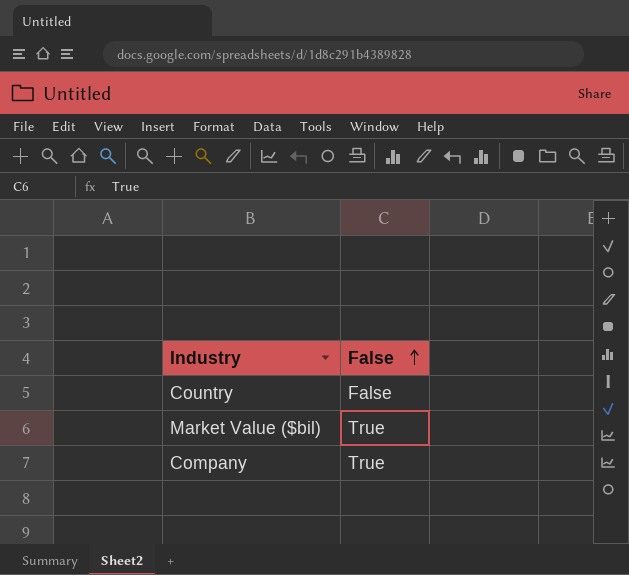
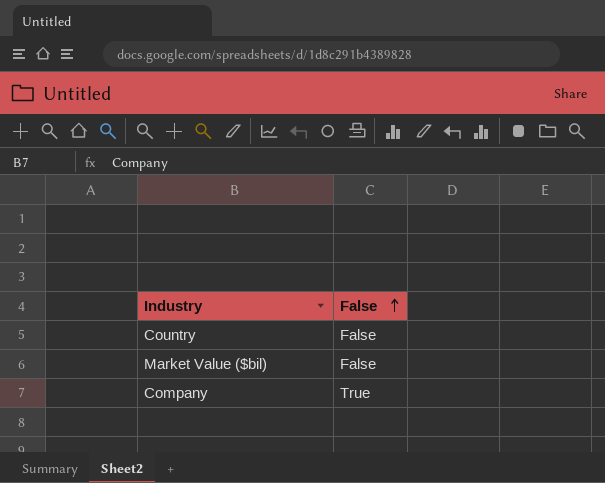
Market Value ($bil) | False: True -> False

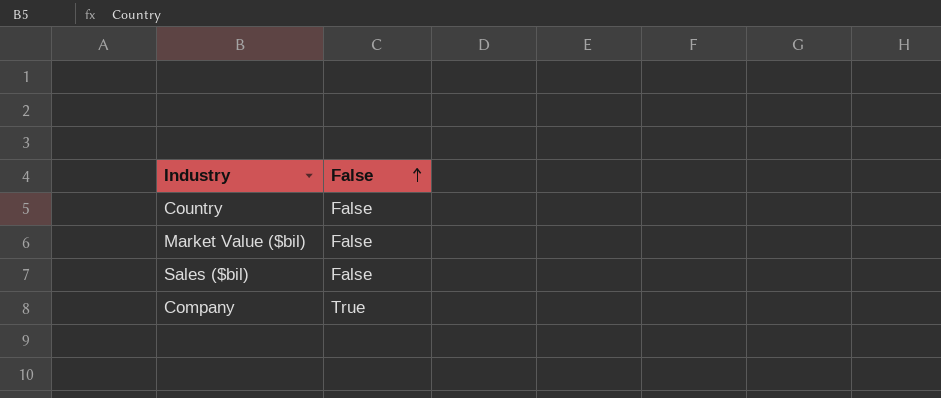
row Sales ($bil): none -> False

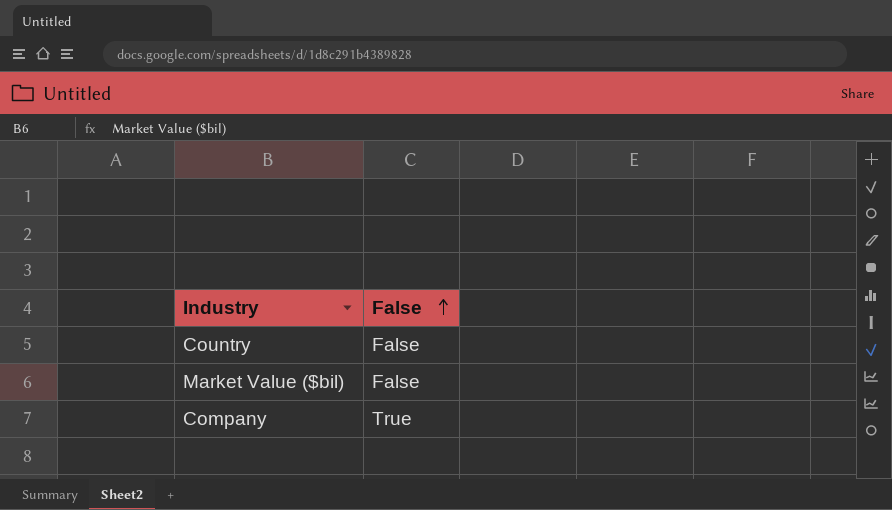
row Sales ($bil): False -> none

